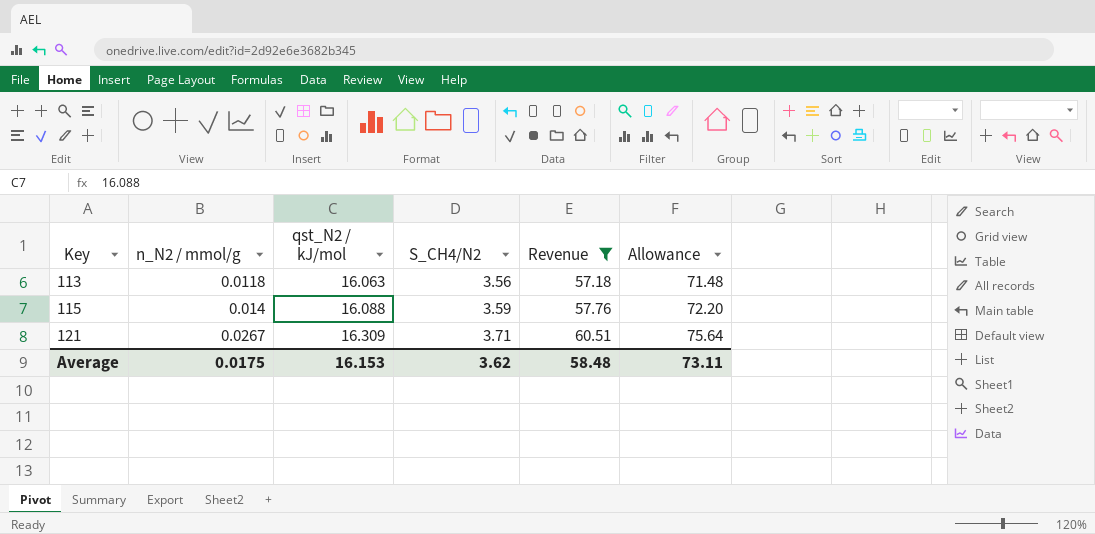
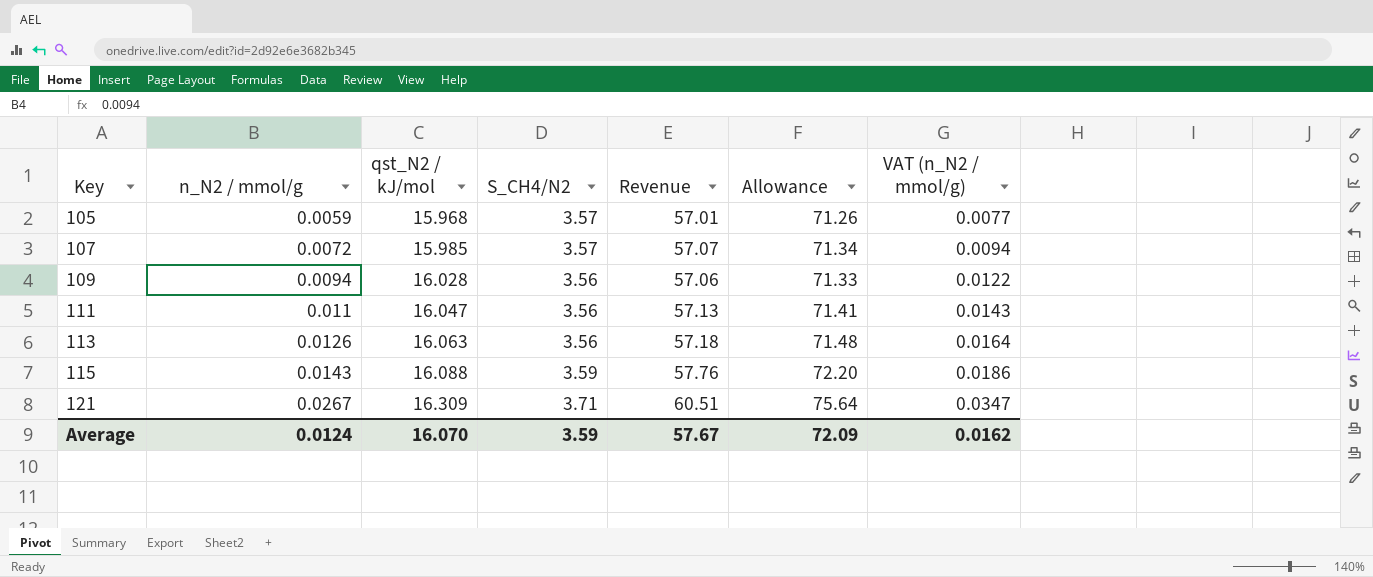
filter: Revenue >= 57.18 -> none
column VAT (n_N2 / mmol/g) | formula: none -> [n_N2 / mmol/g] * 1.3
113 | n_N2 / mmol/g: 0.0118 -> 0.0126
115 | n_N2 / mmol/g: 0.014 -> 0.0143
Average | n_N2 / mmol/g: 0.0175 -> 0.0124
Average | qst_N2 / kJ/mol: 16.153 -> 16.070
Average | S_CH4/N2: 3.62 -> 3.59
Average | Revenue: 58.48 -> 57.67
Average | Allowance: 73.11 -> 72.09

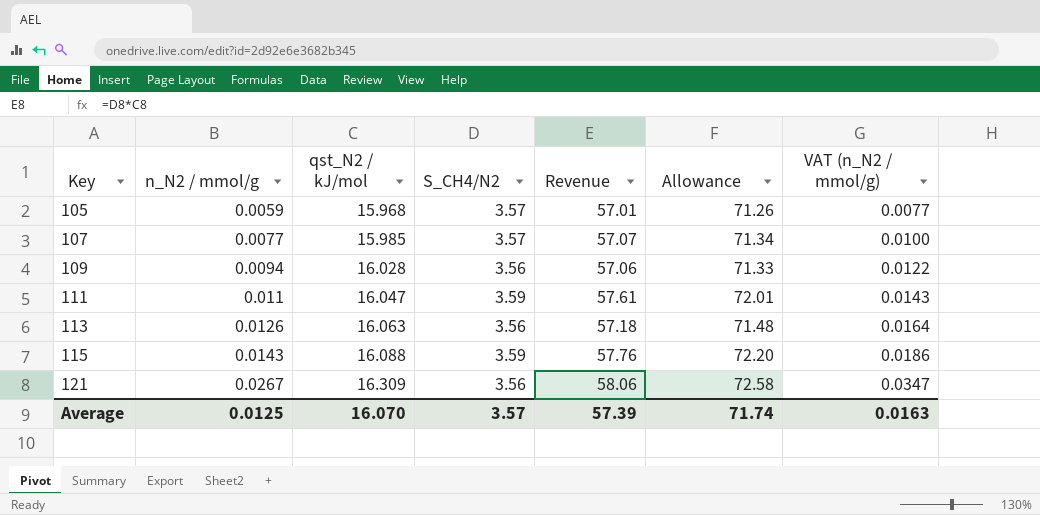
107 | n_N2 / mmol/g: 0.0072 -> 0.0077
107 | VAT (n_N2 / mmol/g): 0.0094 -> 0.0100
111 | S_CH4/N2: 3.56 -> 3.59
111 | Revenue: 57.13 -> 57.61
111 | Allowance: 71.41 -> 72.01
121 | S_CH4/N2: 3.71 -> 3.56
121 | Revenue: 60.51 -> 58.06
121 | Allowance: 75.64 -> 72.58
Average | n_N2 / mmol/g: 0.0124 -> 0.0125
Average | S_CH4/N2: 3.59 -> 3.57
Average | Revenue: 57.67 -> 57.39
Average | Allowance: 72.09 -> 71.74
Average | VAT (n_N2 / mmol/g): 0.0162 -> 0.0163

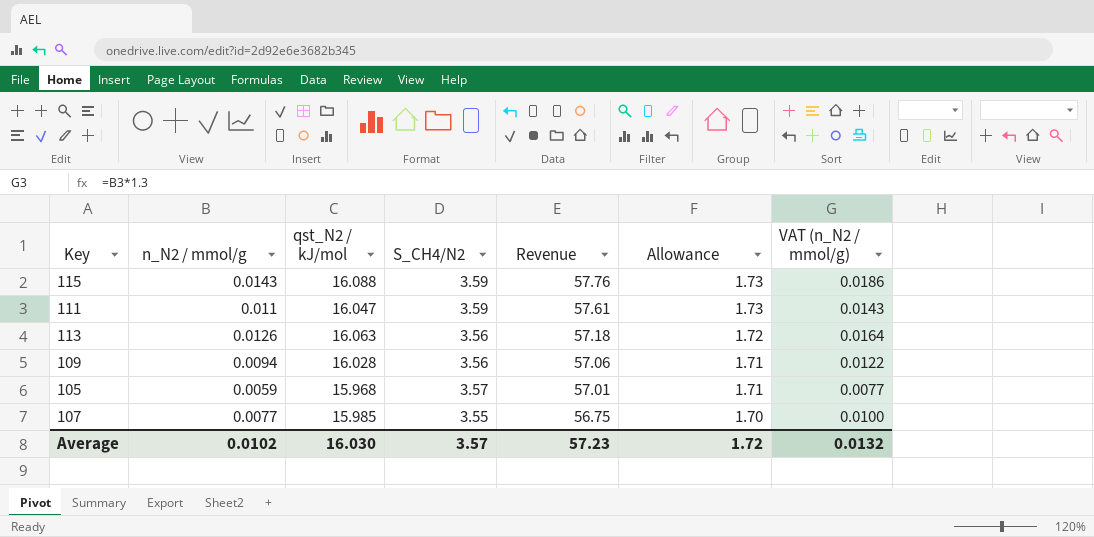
row order: Key ascending -> Revenue descending
column Allowance | formula: [Revenue] * 1.25 -> [Revenue] * 0.03
row 121: 0.0267 | 16.309 | 3.56 | 58.06 | 72.58 | 0.0347 -> none
107 | S_CH4/N2: 3.57 -> 3.55
107 | Revenue: 57.07 -> 56.75
Average | n_N2 / mmol/g: 0.0125 -> 0.0102
Average | qst_N2 / kJ/mol: 16.070 -> 16.030
Average | Revenue: 57.39 -> 57.23
Average | Allowance: 71.74 -> 1.72
Average | VAT (n_N2 / mmol/g): 0.0163 -> 0.0132

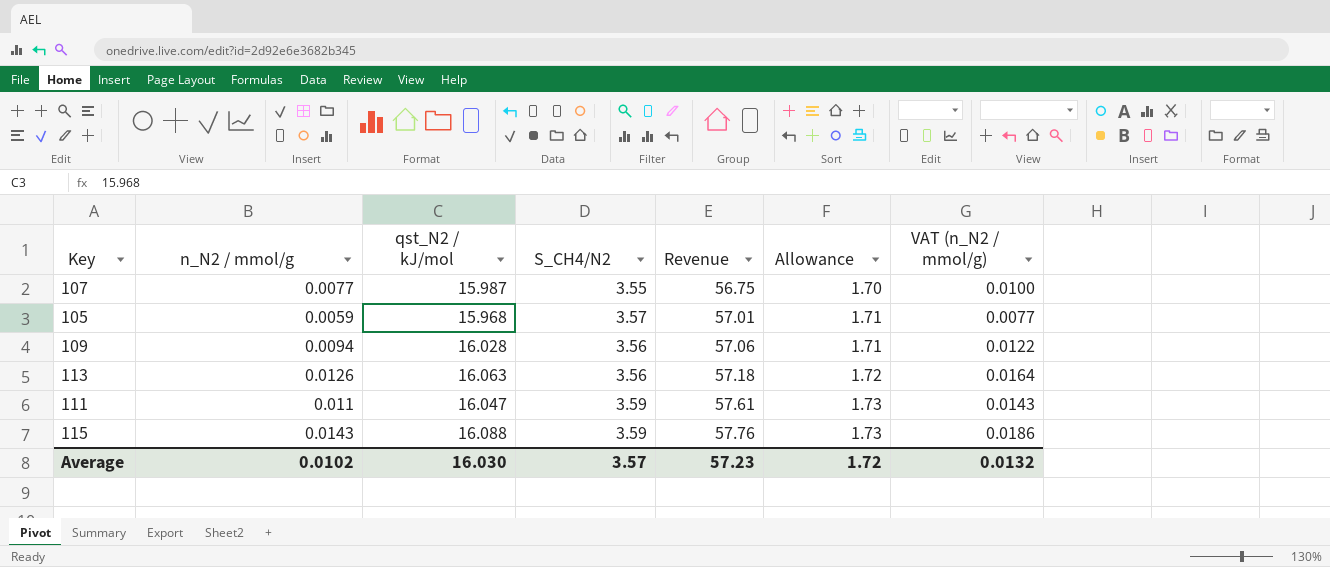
row order: Revenue descending -> Revenue ascending
107 | qst_N2 / kJ/mol: 15.985 -> 15.987

